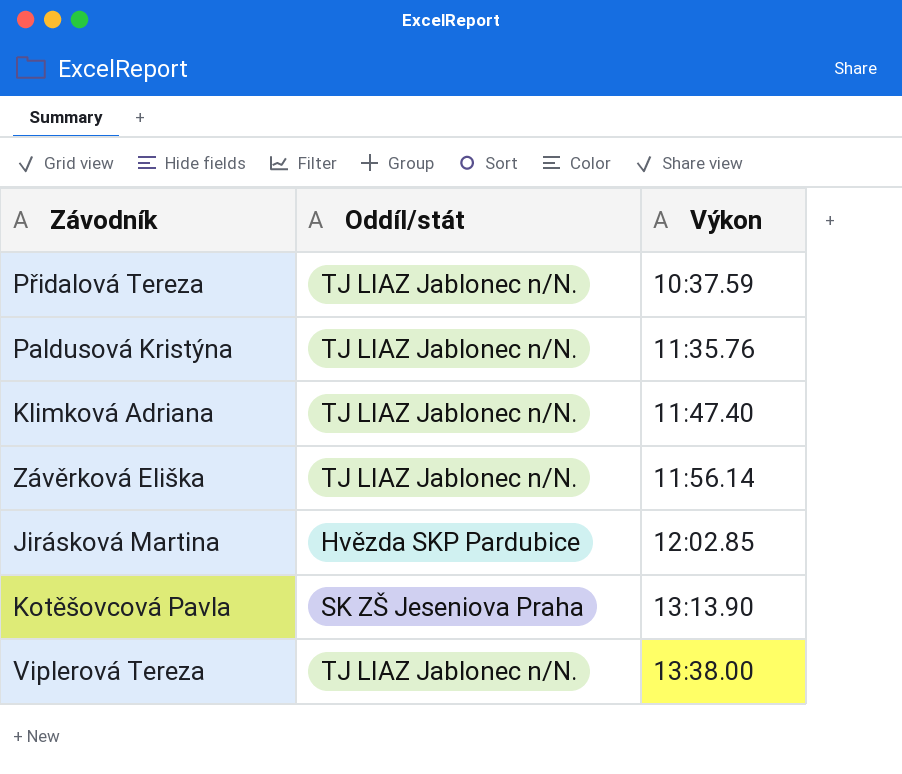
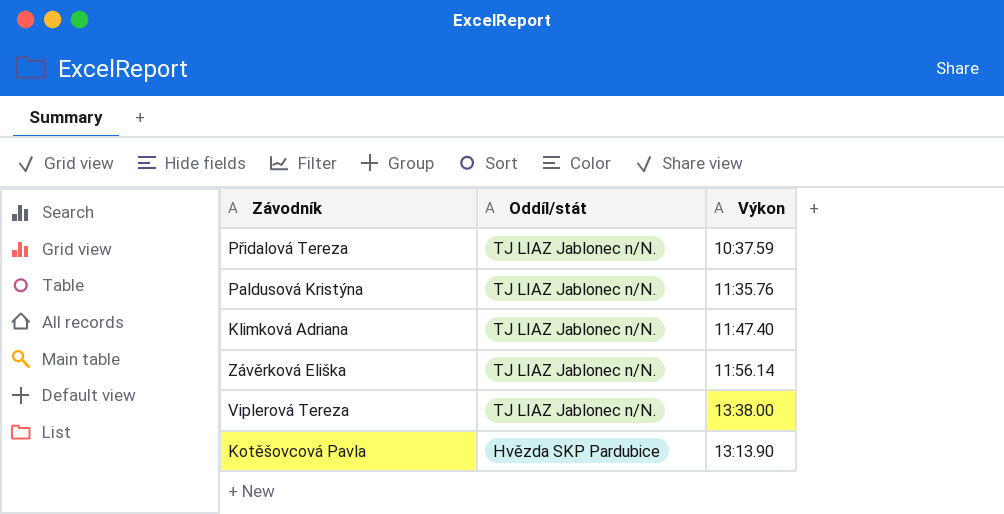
row order: Výkon ascending -> Oddíl/stát descending
row Jirásková Martina: Hvězda SKP Pardubice | 12:02.85 -> none
Kotěšovcová Pavla | Oddíl/stát: SK ZŠ Jeseniova Praha -> Hvězda SKP Pardubice

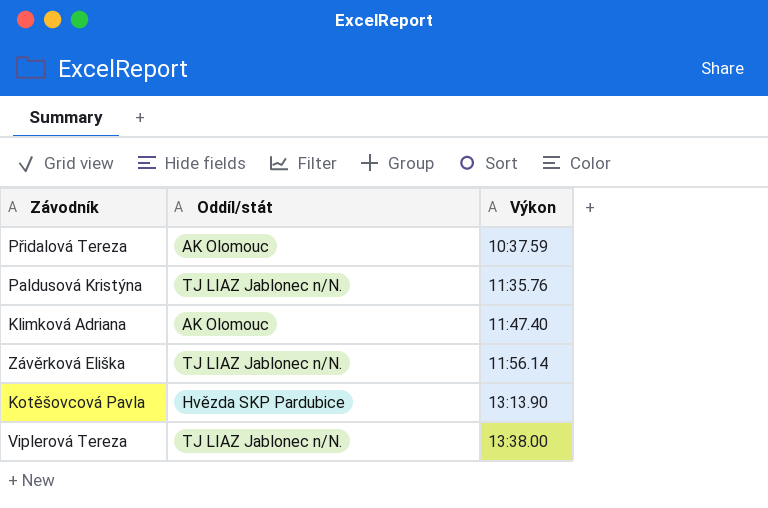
row order: Oddíl/stát descending -> Výkon ascending
Přidalová Tereza | Oddíl/stát: TJ LIAZ Jablonec n/N. -> AK Olomouc
Klimková Adriana | Oddíl/stát: TJ LIAZ Jablonec n/N. -> AK Olomouc

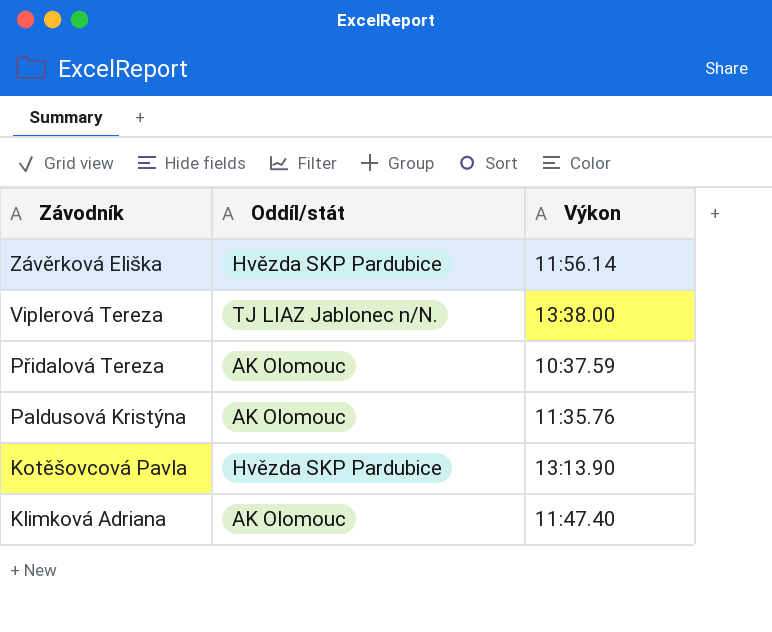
row order: Výkon ascending -> Závodník descending
Závěrková Eliška | Oddíl/stát: TJ LIAZ Jablonec n/N. -> Hvězda SKP Pardubice
Paldusová Kristýna | Oddíl/stát: TJ LIAZ Jablonec n/N. -> AK Olomouc

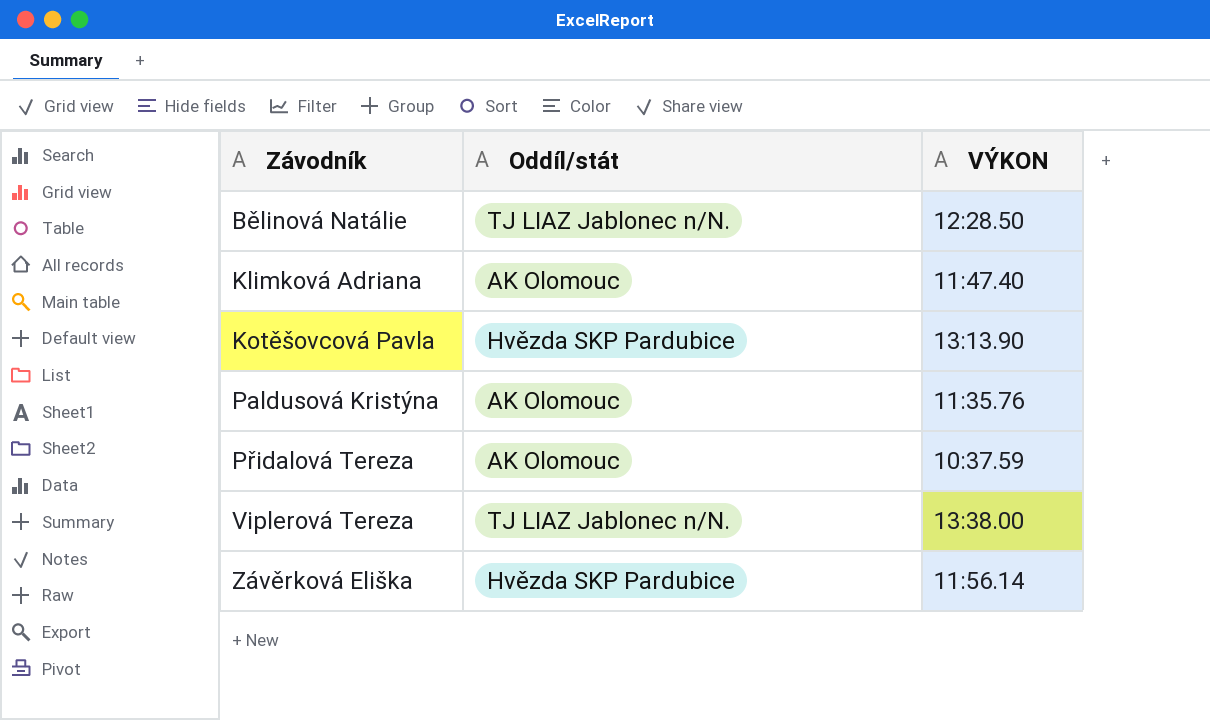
row order: Závodník descending -> Závodník ascending
column name: Výkon -> VÝKON
row Bělinová Natálie: none -> TJ LIAZ Jablonec n/N. | 12:28.50

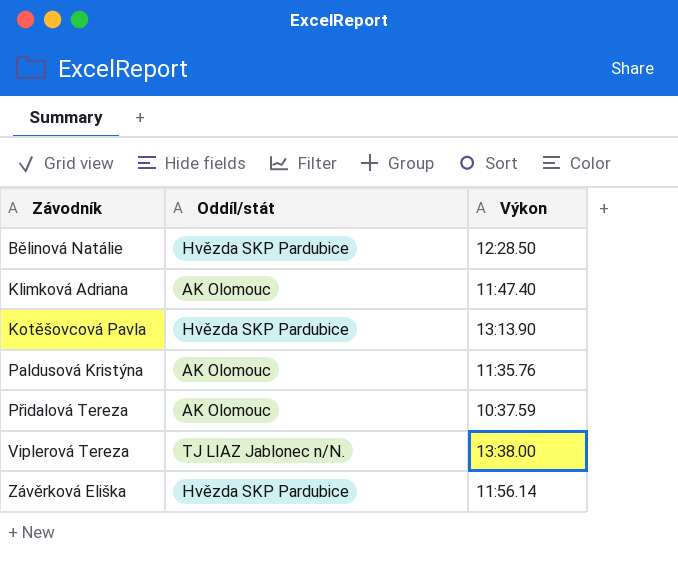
column name: VÝKON -> Výkon
Bělinová Natálie | Oddíl/stát: TJ LIAZ Jablonec n/N. -> Hvězda SKP Pardubice

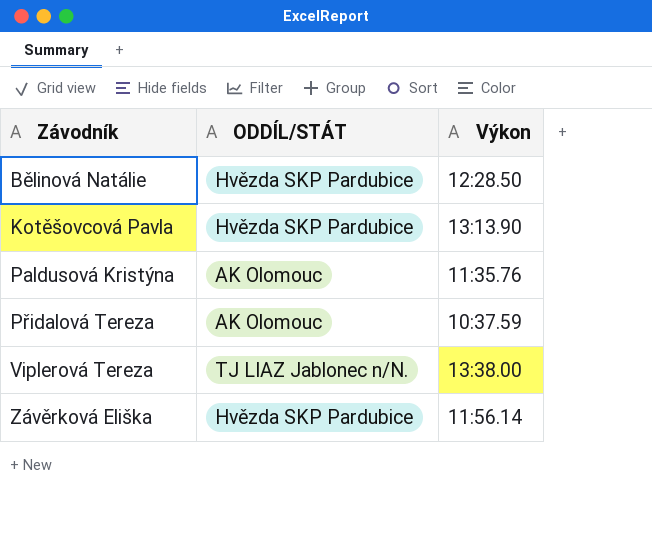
column name: Oddíl/stát -> ODDÍL/STÁT
row Klimková Adriana: AK Olomouc | 11:47.40 -> none

